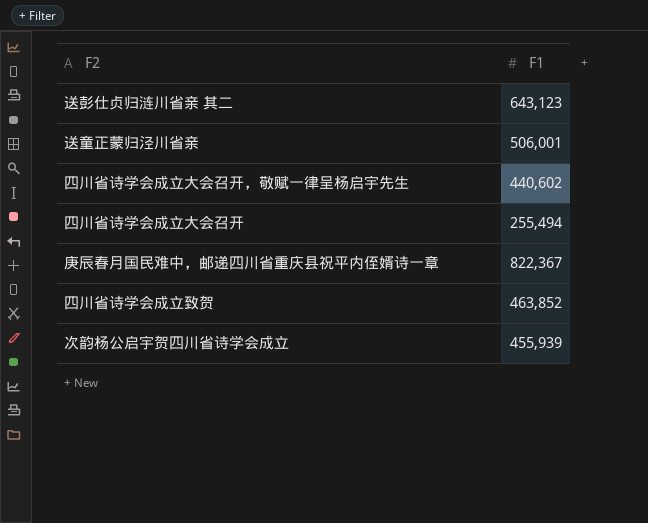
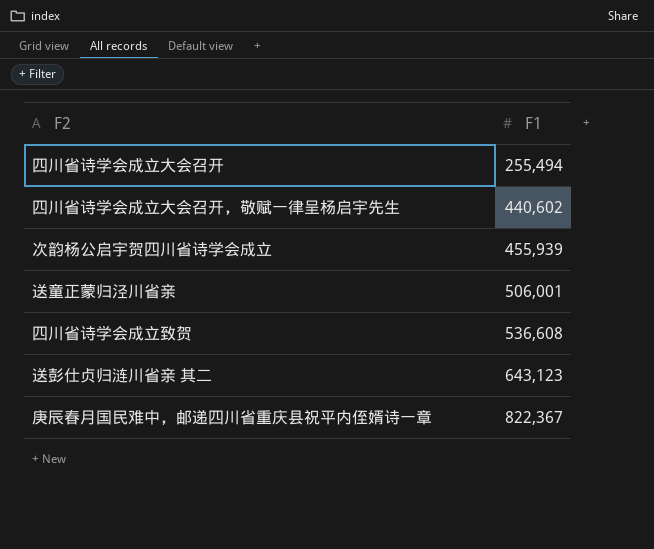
row order: none -> F1 ascending
四川省诗学会成立致贺 | F1: 463,852 -> 536,608

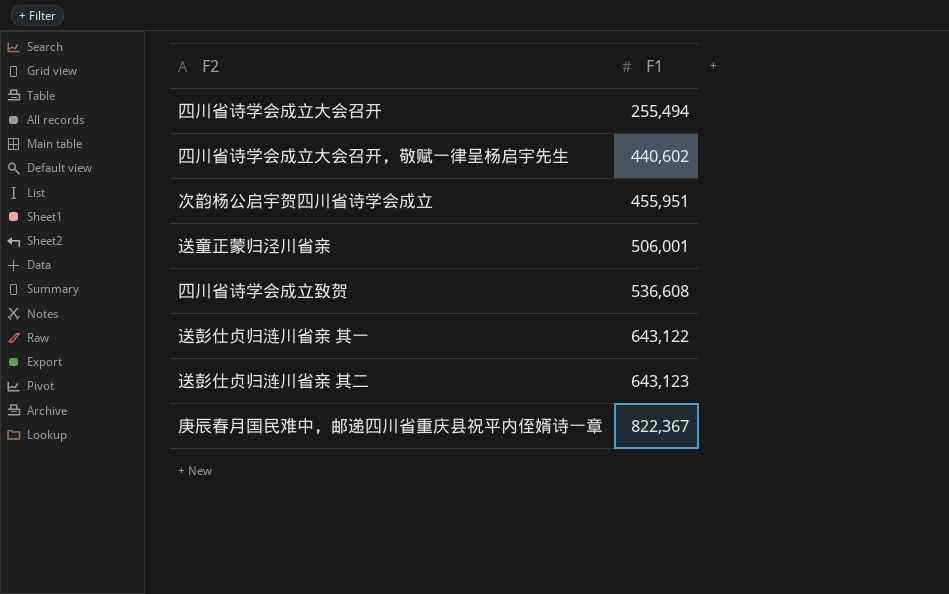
次韵杨公启宇贺四川省诗学会成立 | F1: 455,939 -> 455,951
row 送彭仕贞归涟川省亲 其一: none -> 643,122

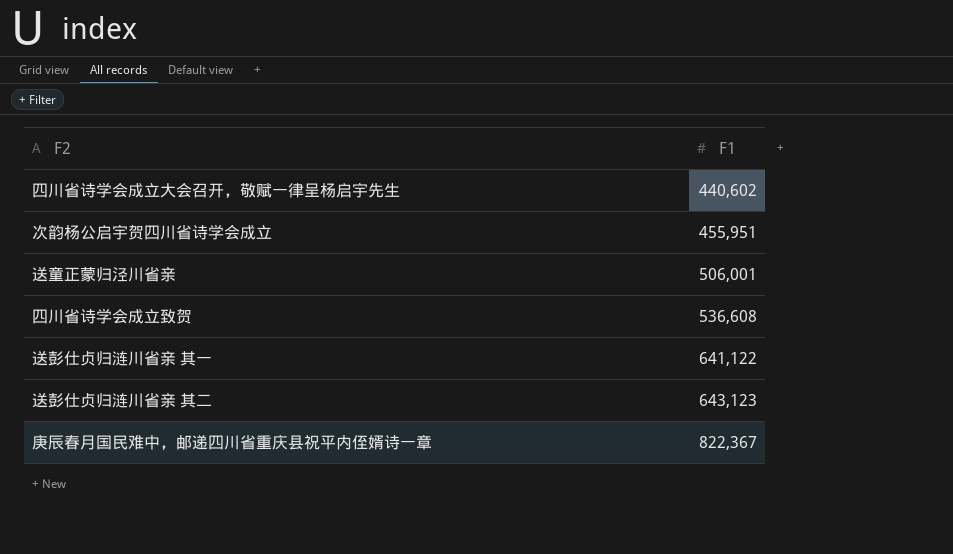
row 四川省诗学会成立大会召开: 255,494 -> none
送彭仕贞归涟川省亲 其一 | F1: 643,122 -> 641,122

